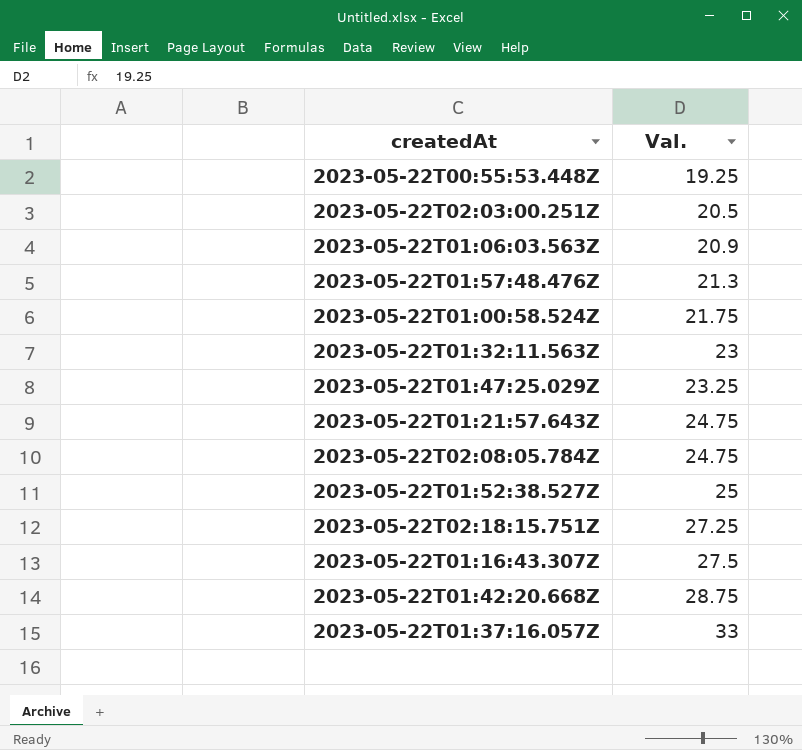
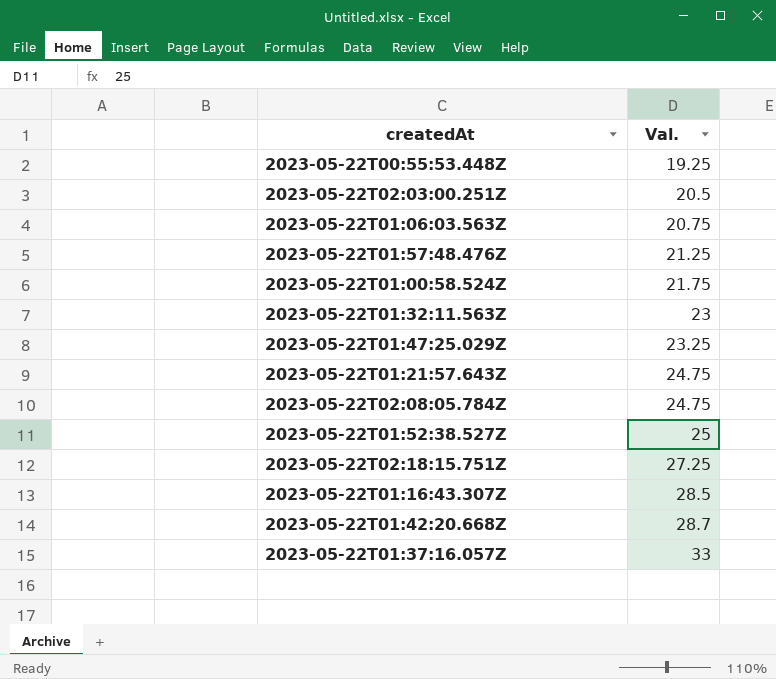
2023-05-22T01:06:03.563Z | Val.: 20.9 -> 20.75
2023-05-22T01:57:48.476Z | Val.: 21.3 -> 21.25
2023-05-22T01:16:43.307Z | Val.: 27.5 -> 28.5
2023-05-22T01:42:20.668Z | Val.: 28.75 -> 28.7

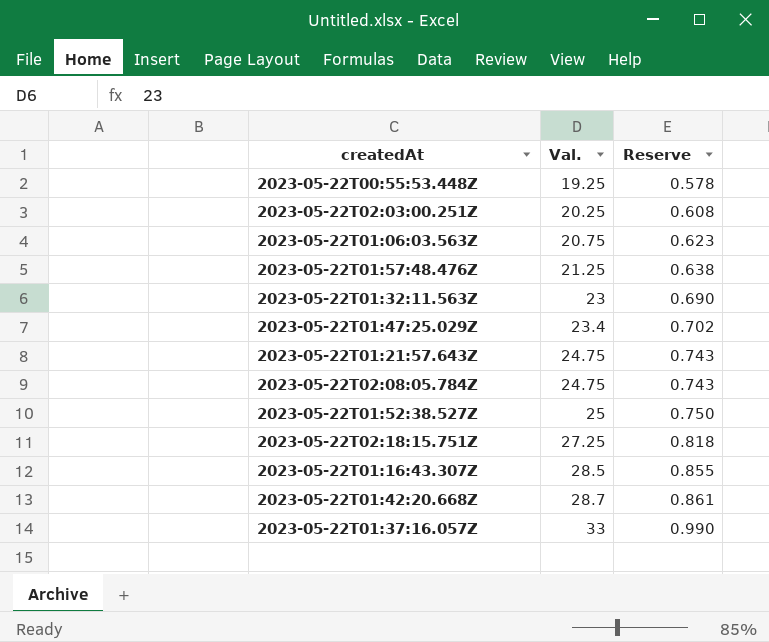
column Reserve | formula: none -> [Val.] * 0.03
row 2023-05-22T01:00:58.524Z: 21.75 -> none
2023-05-22T02:03:00.251Z | Val.: 20.5 -> 20.25
2023-05-22T01:47:25.029Z | Val.: 23.25 -> 23.4

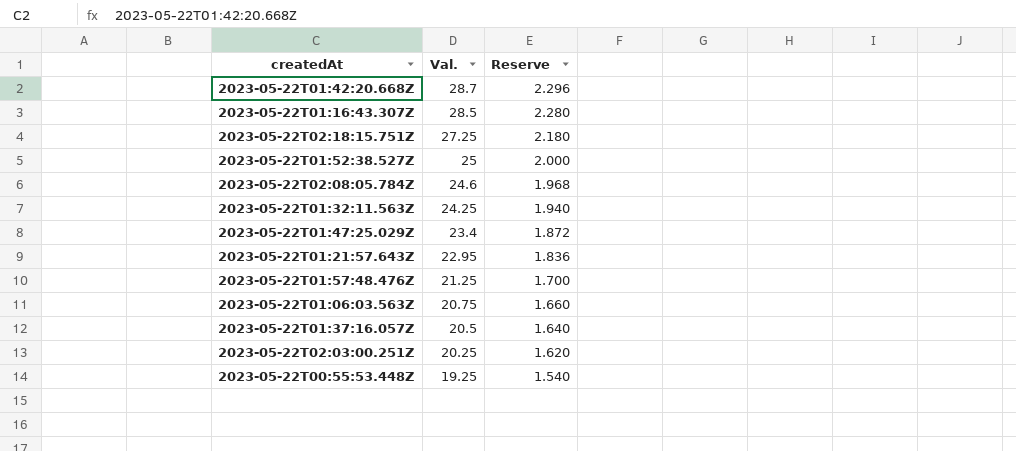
row order: Val. ascending -> Val. descending
column Reserve | formula: [Val.] * 0.03 -> [Val.] * 0.08
2023-05-22T02:08:05.784Z | Val.: 24.75 -> 24.6
2023-05-22T01:32:11.563Z | Val.: 23 -> 24.25
2023-05-22T01:21:57.643Z | Val.: 24.75 -> 22.95
2023-05-22T01:37:16.057Z | Val.: 33 -> 20.5

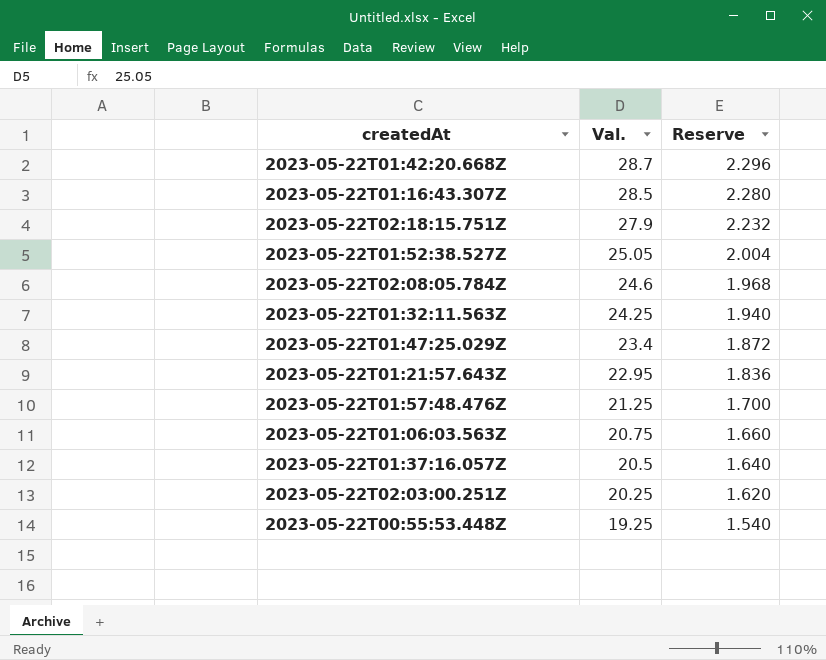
2023-05-22T02:18:15.751Z | Val.: 27.25 -> 27.9
2023-05-22T02:18:15.751Z | Reserve: 2.180 -> 2.232
2023-05-22T01:52:38.527Z | Val.: 25 -> 25.05
2023-05-22T01:52:38.527Z | Reserve: 2.000 -> 2.004

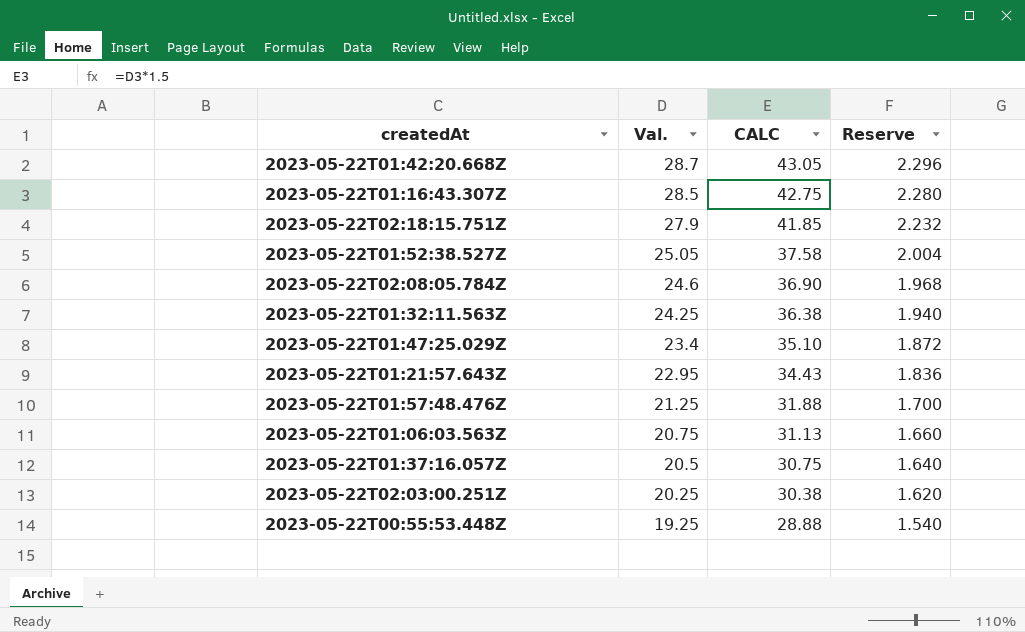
column CALC | formula: none -> [Val.] * 1.5

